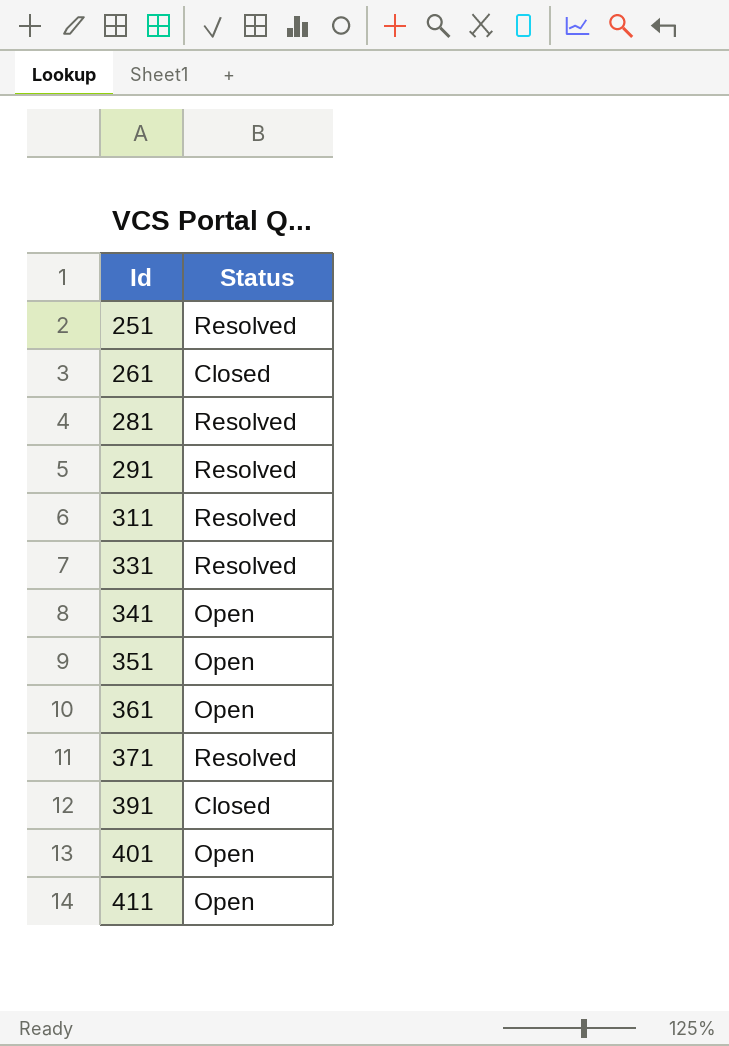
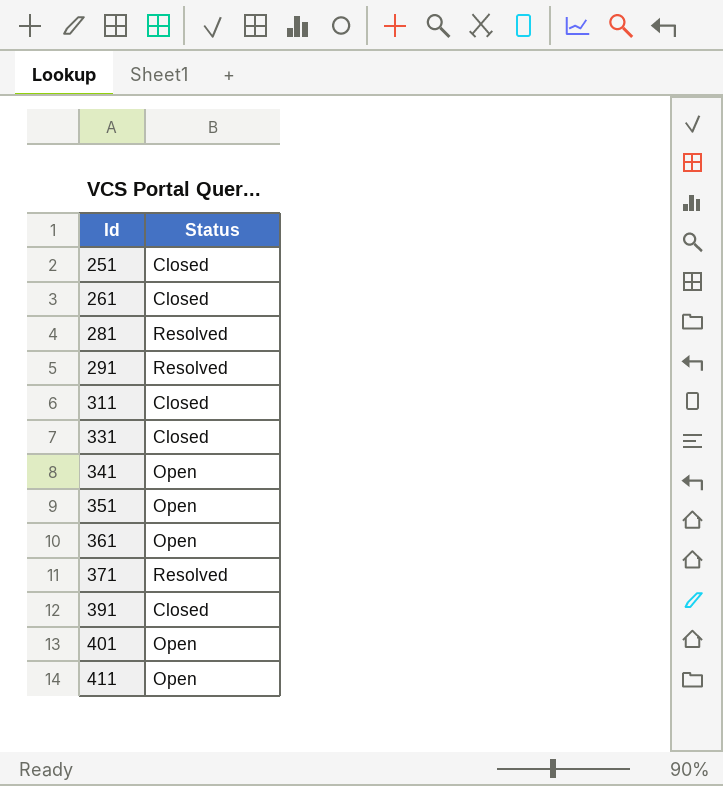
251 | Status: Resolved -> Closed
311 | Status: Resolved -> Closed
331 | Status: Resolved -> Closed

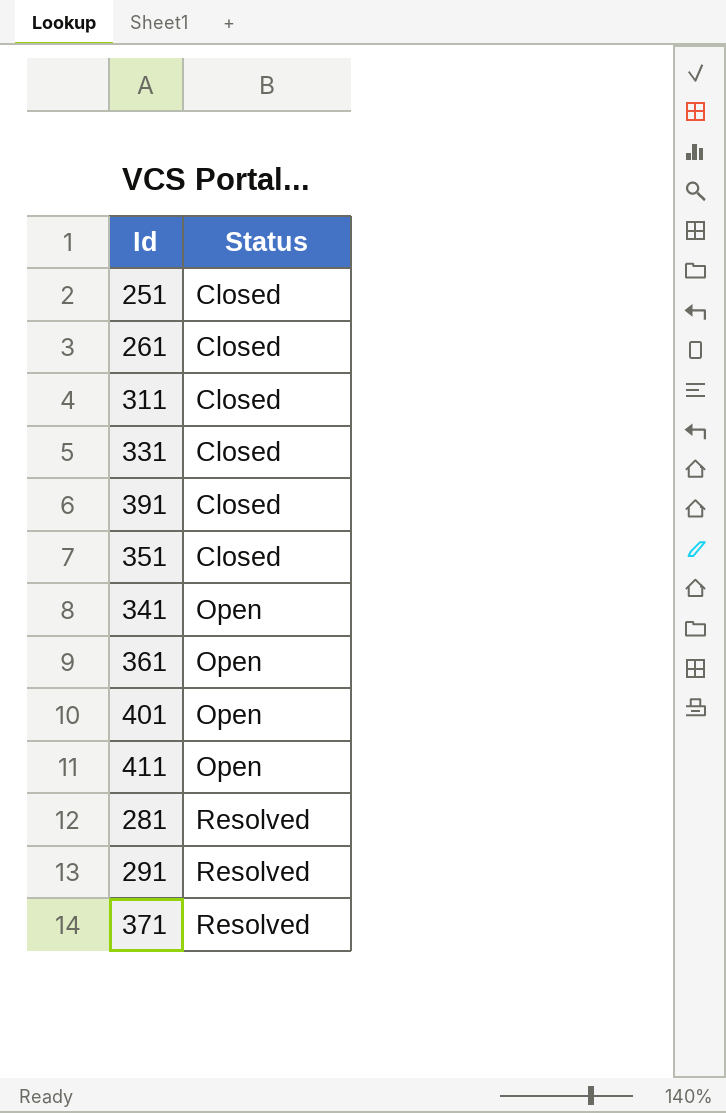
row order: Id ascending -> Status ascending
351 | Status: Open -> Closed

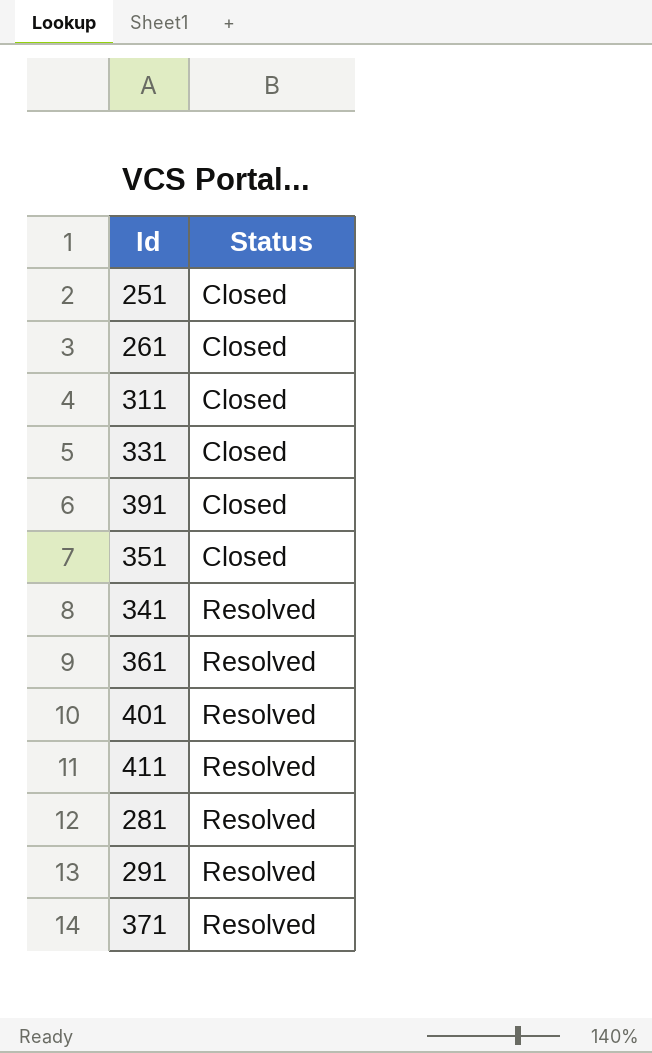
341 | Status: Open -> Resolved
361 | Status: Open -> Resolved
401 | Status: Open -> Resolved
411 | Status: Open -> Resolved

